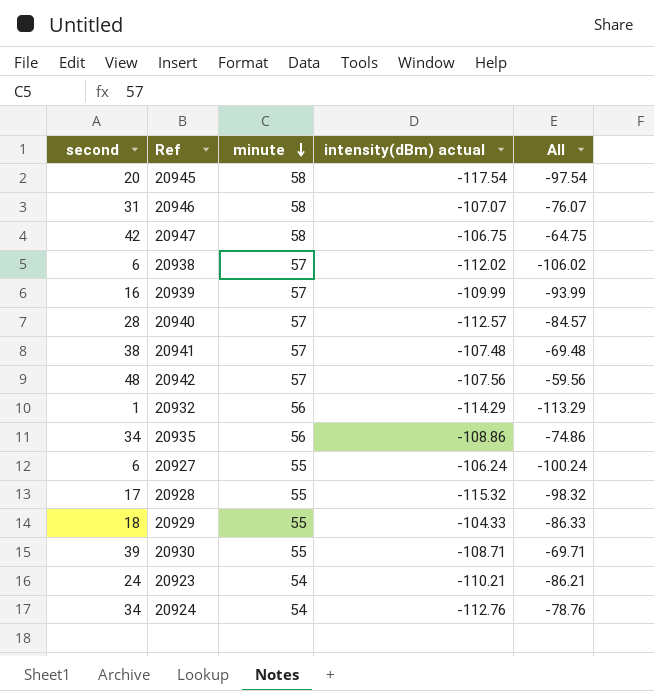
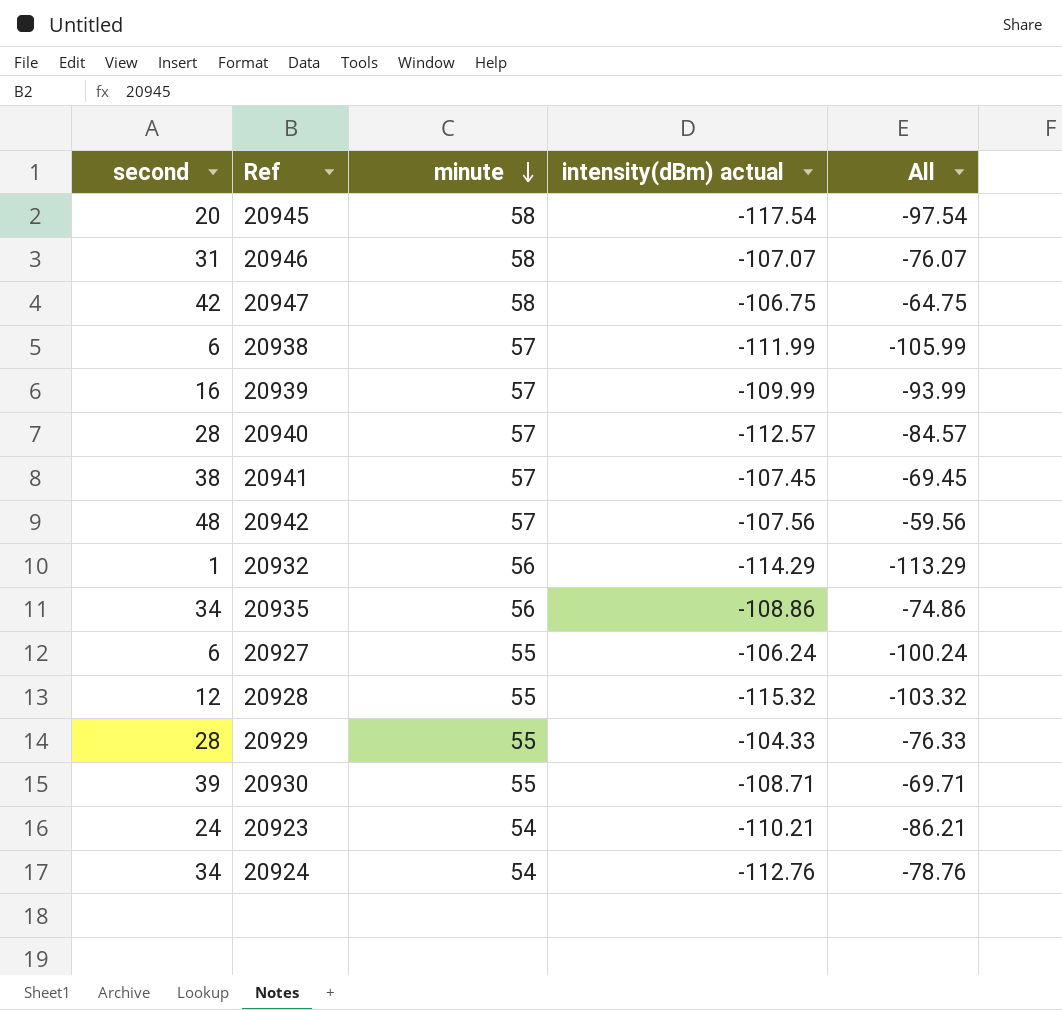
20938 | intensity(dBm) actual: -112.02 -> -111.99
20938 | All: -106.02 -> -105.99
20941 | intensity(dBm) actual: -107.48 -> -107.45
20941 | All: -69.48 -> -69.45
20928 | second: 17 -> 12
20928 | All: -98.32 -> -103.32
20929 | second: 18 -> 28
20929 | All: -86.33 -> -76.33

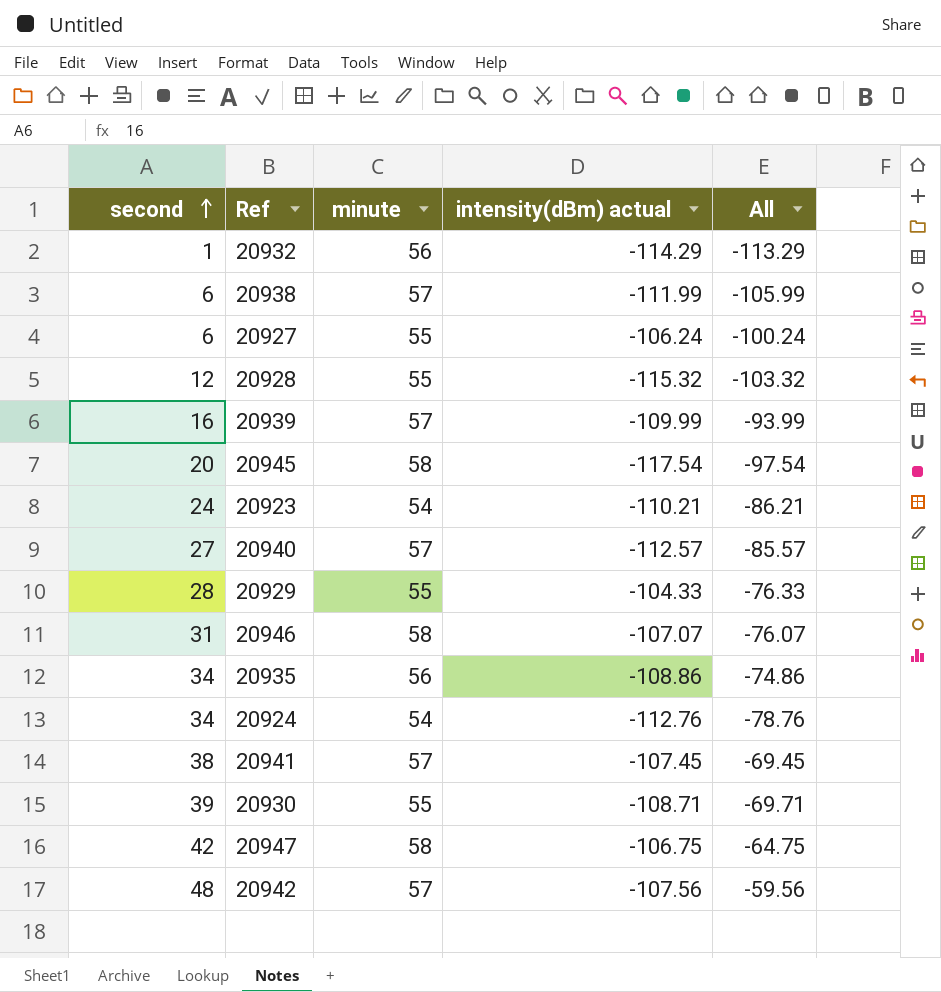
row order: minute descending -> second ascending
20940 | second: 28 -> 27
20940 | All: -84.57 -> -85.57

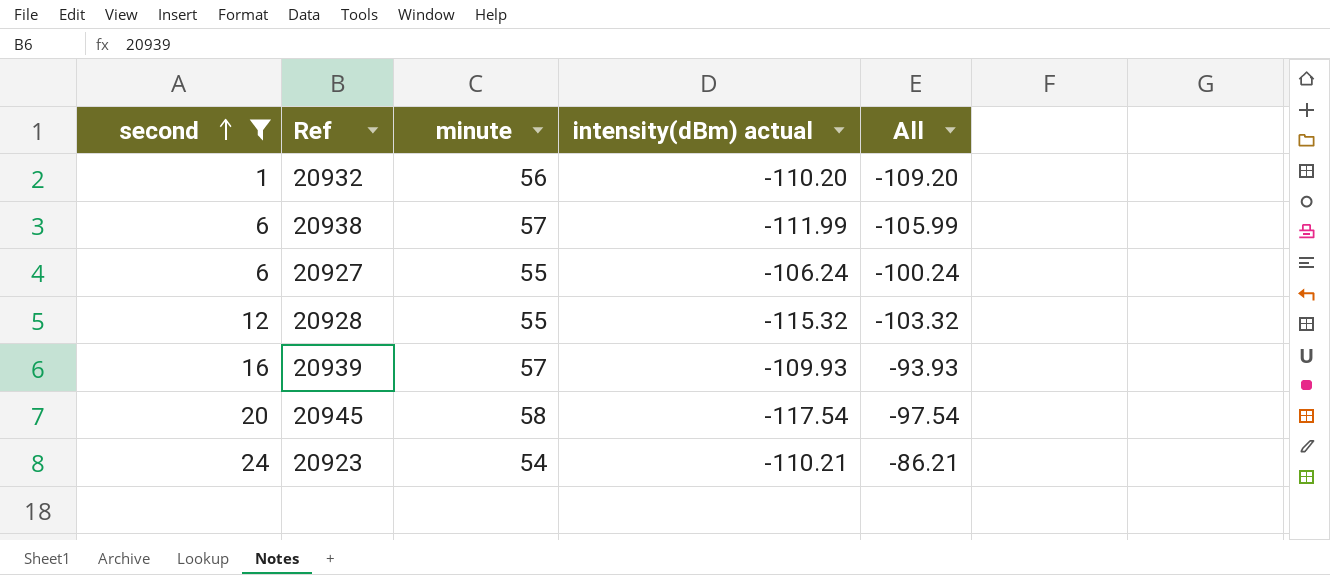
filter: none -> second <= 24
20932 | intensity(dBm) actual: -114.29 -> -110.20
20932 | All: -113.29 -> -109.20
20939 | intensity(dBm) actual: -109.99 -> -109.93
20939 | All: -93.99 -> -93.93

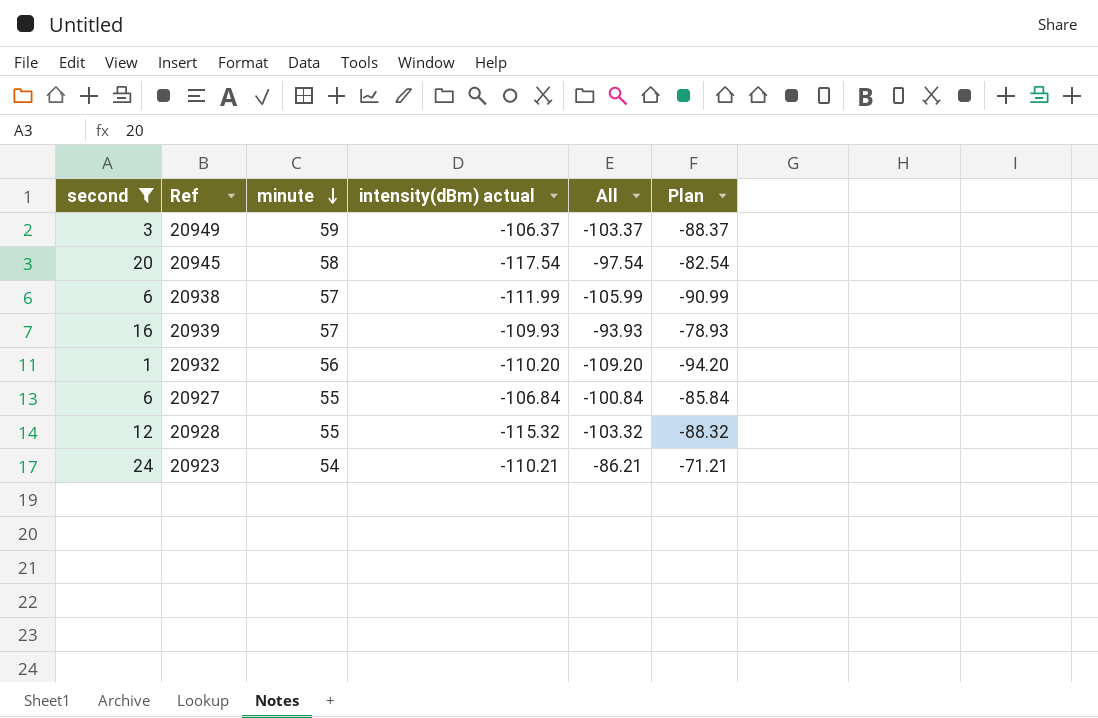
row order: second ascending -> minute descending
column Plan | formula: none -> [All] + 15
row 20949: none -> 3 | 59 | -106.37 | -103.37 | -88.37
20927 | intensity(dBm) actual: -106.24 -> -106.84
20927 | All: -100.24 -> -100.84

